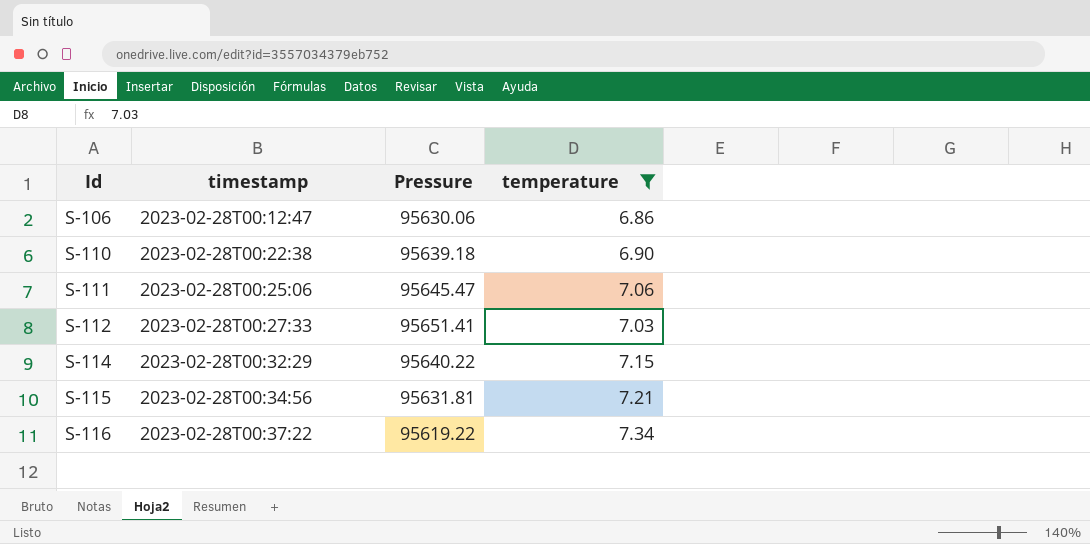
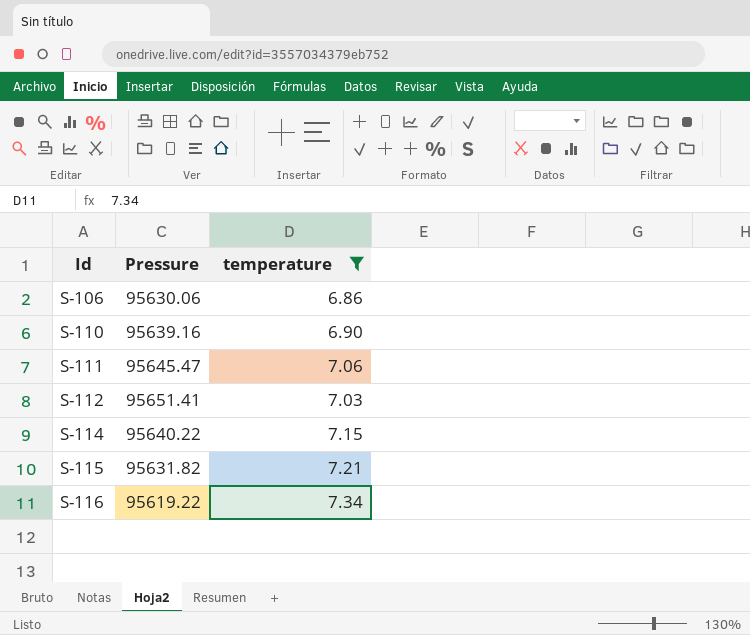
column timestamp | position: 2 -> none
S-110 | Pressure: 95639.18 -> 95639.16
S-115 | Pressure: 95631.81 -> 95631.82

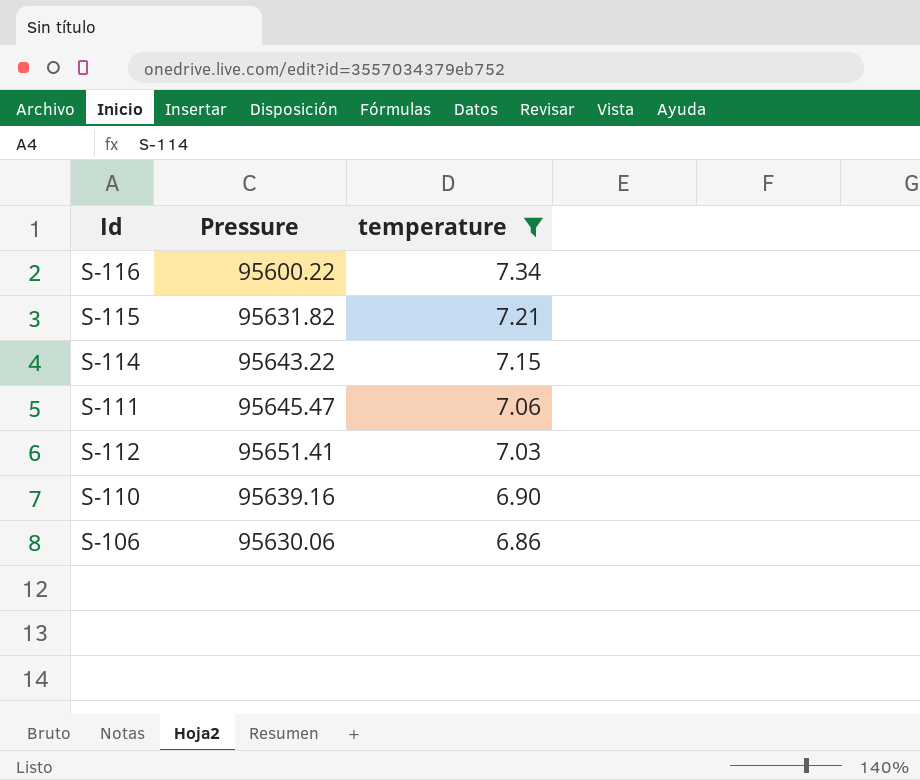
row order: Id ascending -> temperature descending
S-116 | Pressure: 95619.22 -> 95600.22
S-114 | Pressure: 95640.22 -> 95643.22

